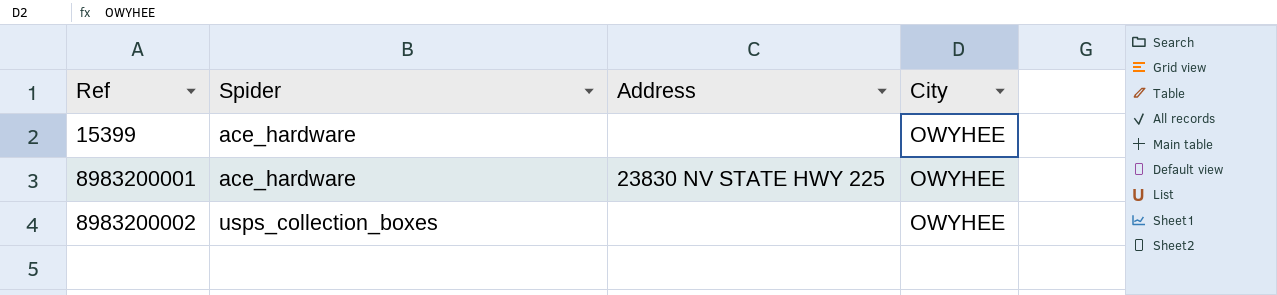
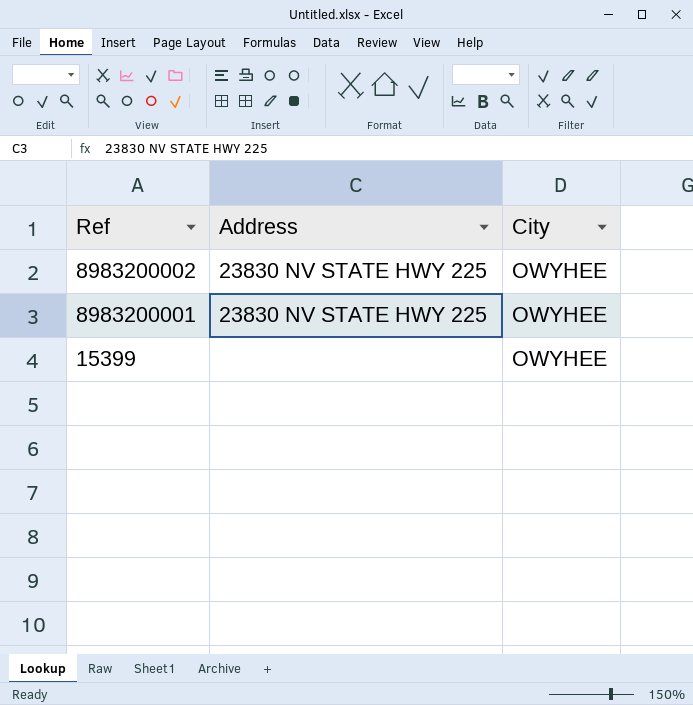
row order: Ref ascending -> Ref descending
column Spider | position: 2 -> none
8983200002 | Address: none -> 23830 NV STATE HWY 225

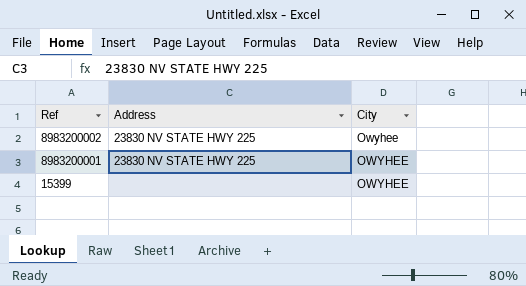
8983200002 | City: OWYHEE -> Owyhee

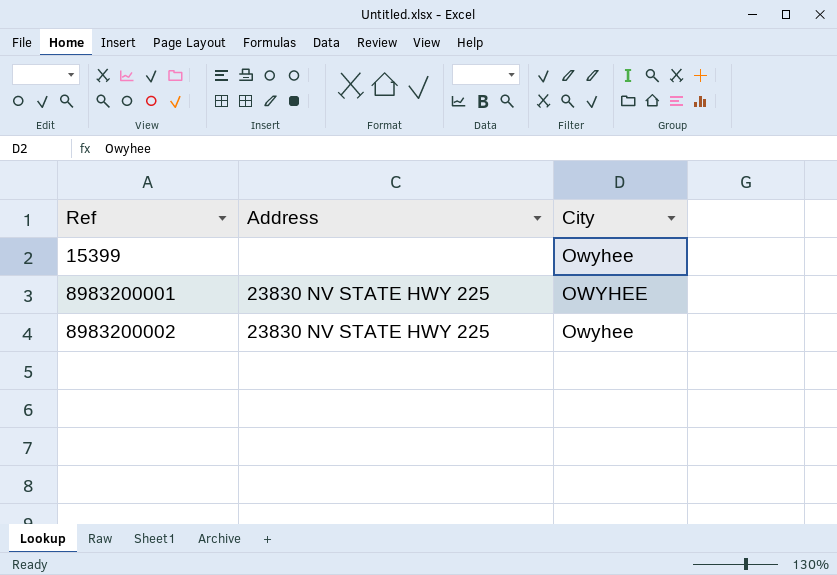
row order: Ref descending -> Ref ascending
15399 | City: OWYHEE -> Owyhee

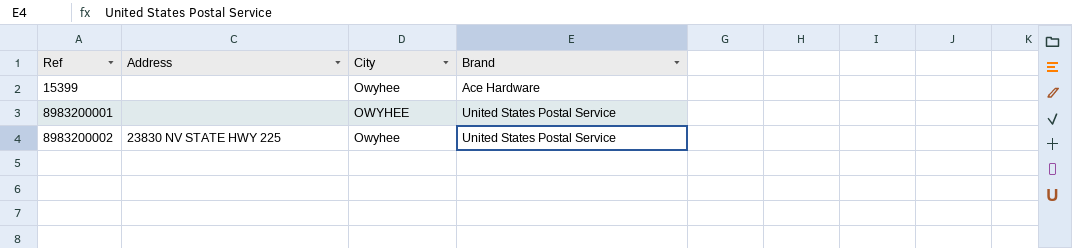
column Brand | position: none -> 4
8983200001 | Address: 23830 NV STATE HWY 225 -> none

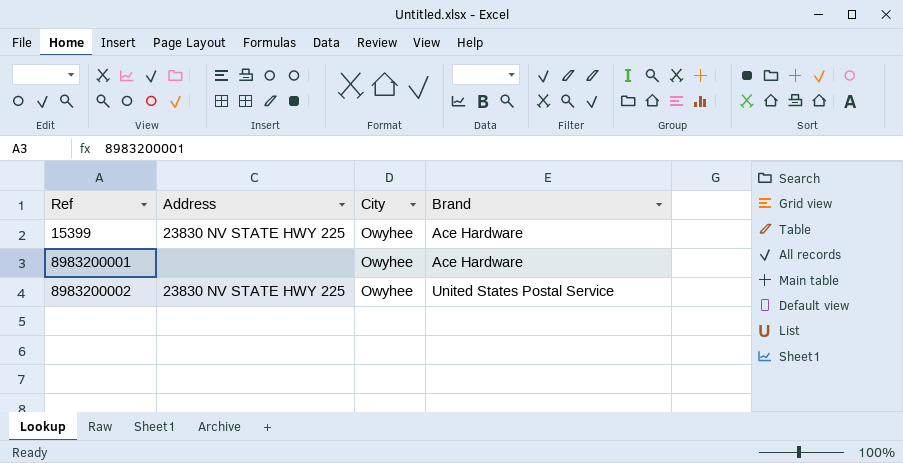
15399 | Address: none -> 23830 NV STATE HWY 225
8983200001 | City: OWYHEE -> Owyhee
8983200001 | Brand: United States Postal Service -> Ace Hardware

